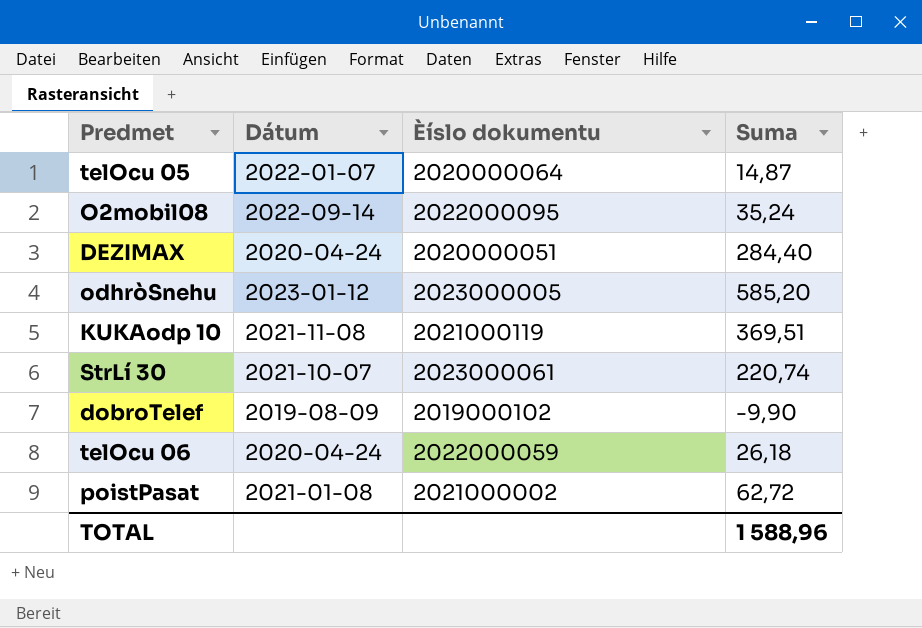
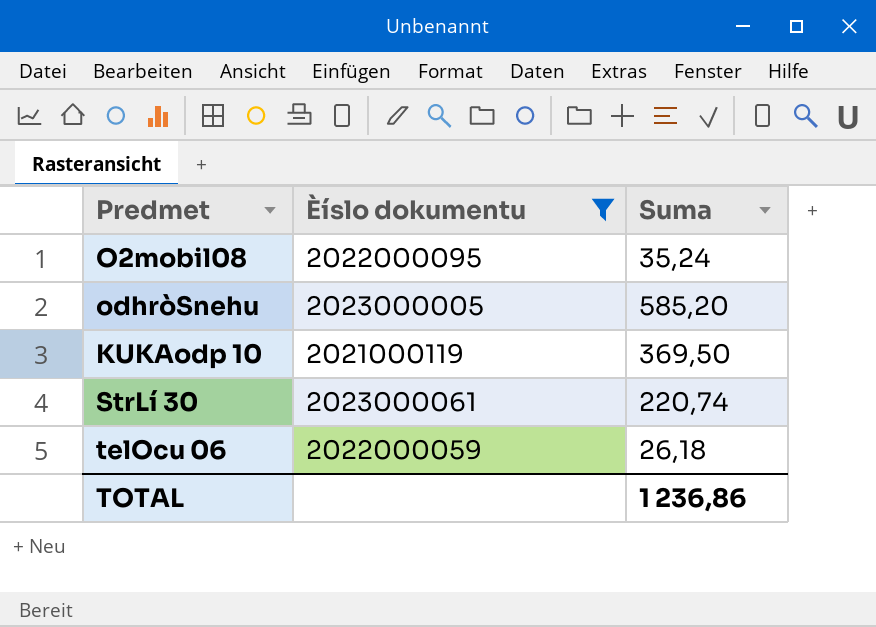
filter: none -> Èíslo dokumentu >= 2021000119
column Dátum | position: 2 -> none
KUKAodp 10 | Suma: 369,51 -> 369,50
TOTAL | Suma: 1 588,96 -> 1 236,86

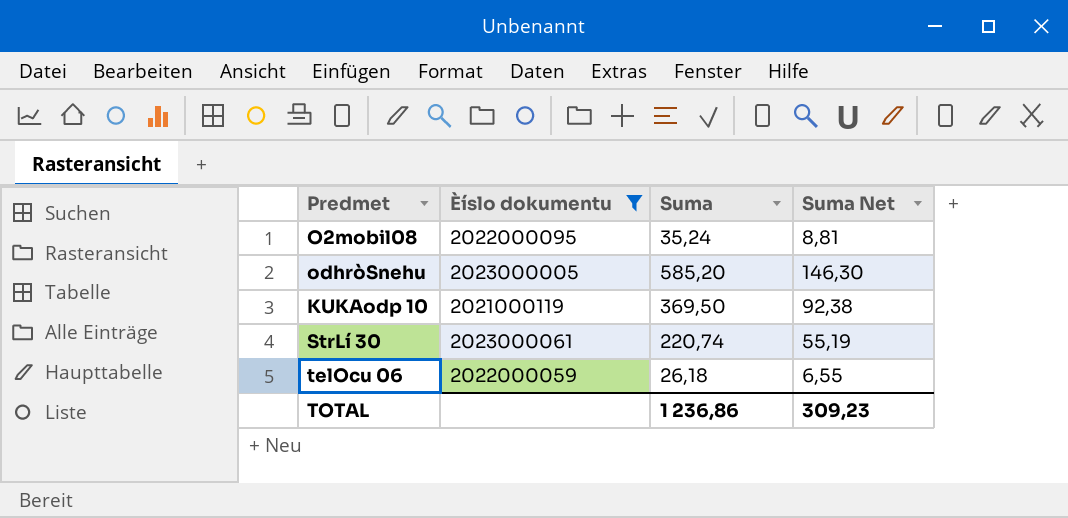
column Suma Net | formula: none -> [Suma] * 0,25

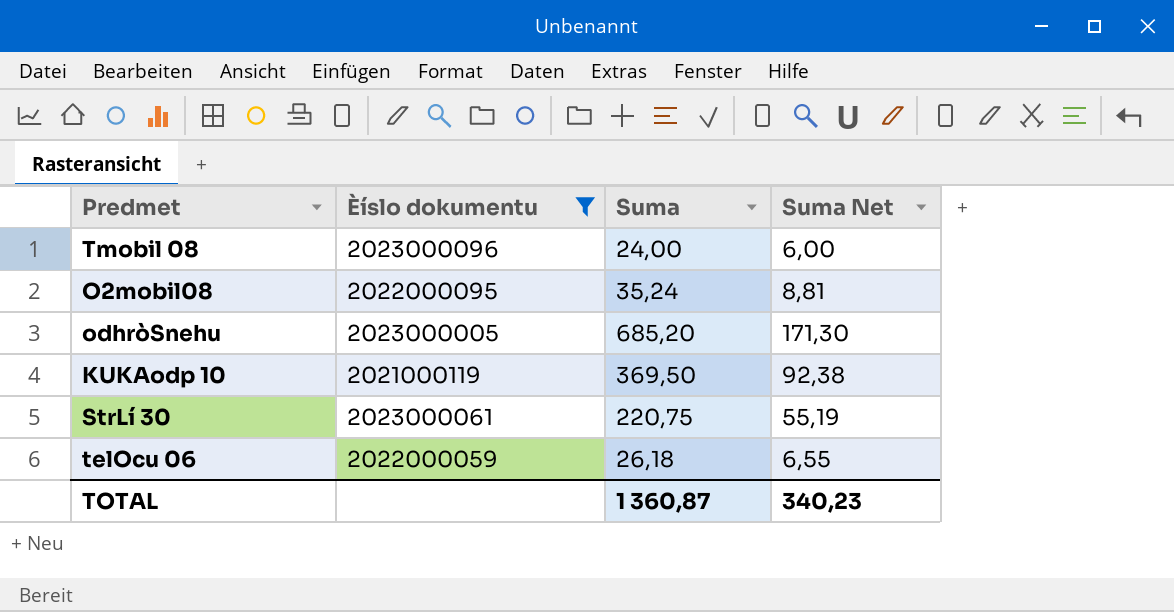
row Tmobil 08: none -> 2023000096 | 24,00 | 6,00
odhròSnehu | Suma: 585,20 -> 685,20
odhròSnehu | Suma Net: 146,30 -> 171,30
StrLí 30 | Suma: 220,74 -> 220,75
TOTAL | Suma: 1 236,86 -> 1 360,87
TOTAL | Suma Net: 309,23 -> 340,23

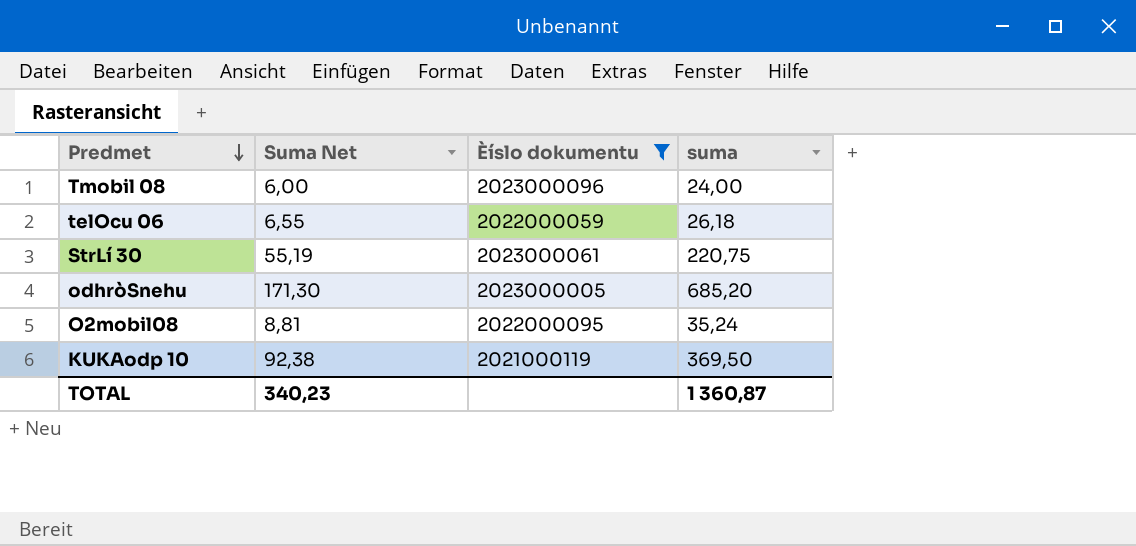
row order: none -> Predmet descending
column Suma Net | position: 4 -> 2
column name: Suma -> suma

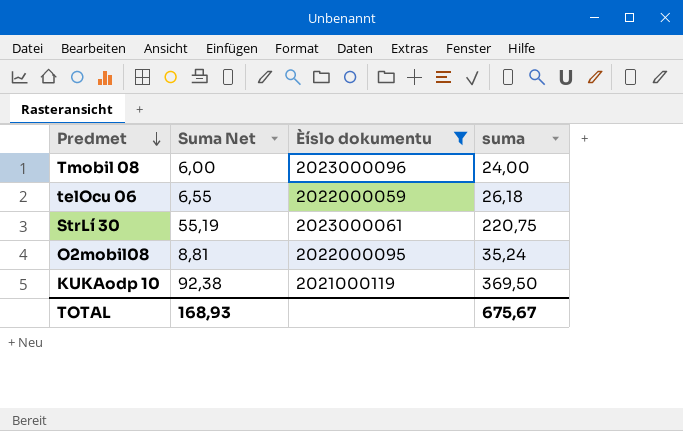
row odhròSnehu: 171,30 | 2023000005 | 685,20 -> none
TOTAL | Suma Net: 340,23 -> 168,93
TOTAL | suma: 1 360,87 -> 675,67

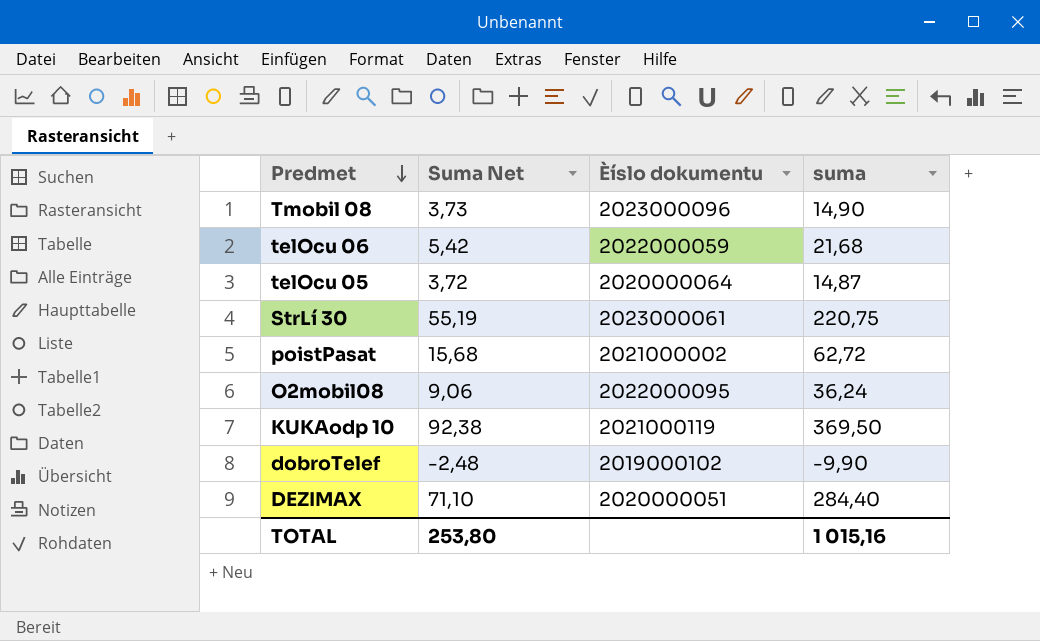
filter: Èíslo dokumentu >= 2021000119 -> none
Tmobil 08 | Suma Net: 6,00 -> 3,73
Tmobil 08 | suma: 24,00 -> 14,90
telOcu 06 | Suma Net: 6,55 -> 5,42
telOcu 06 | suma: 26,18 -> 21,68
O2mobil08 | Suma Net: 8,81 -> 9,06
O2mobil08 | suma: 35,24 -> 36,24
TOTAL | Suma Net: 168,93 -> 253,80
TOTAL | suma: 675,67 -> 1 015,16

